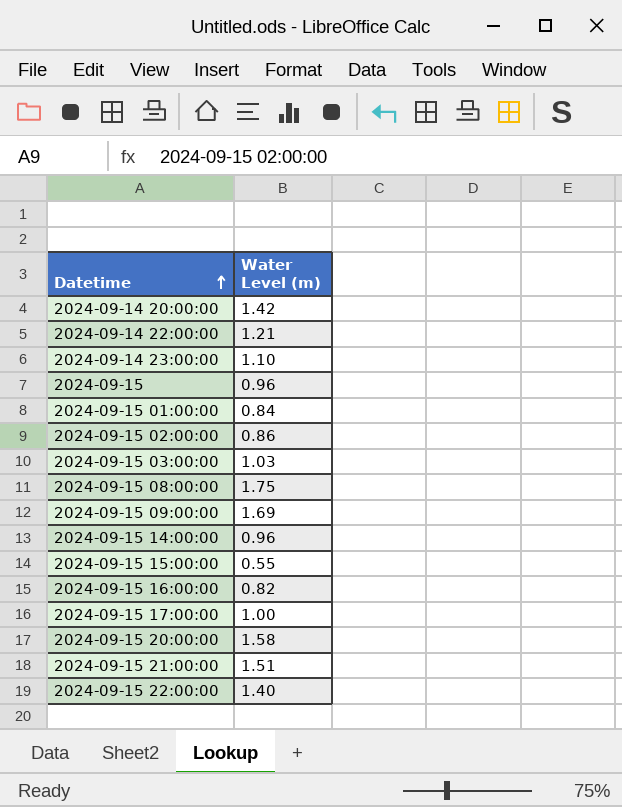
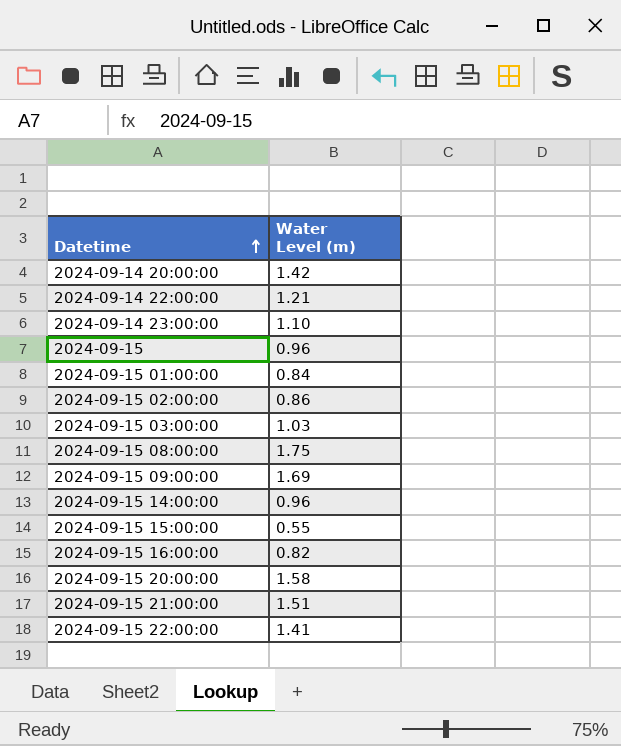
row 2024-09-15 17:00:00: 1.00 -> none
2024-09-15 22:00:00 | Water Level (m): 1.40 -> 1.41

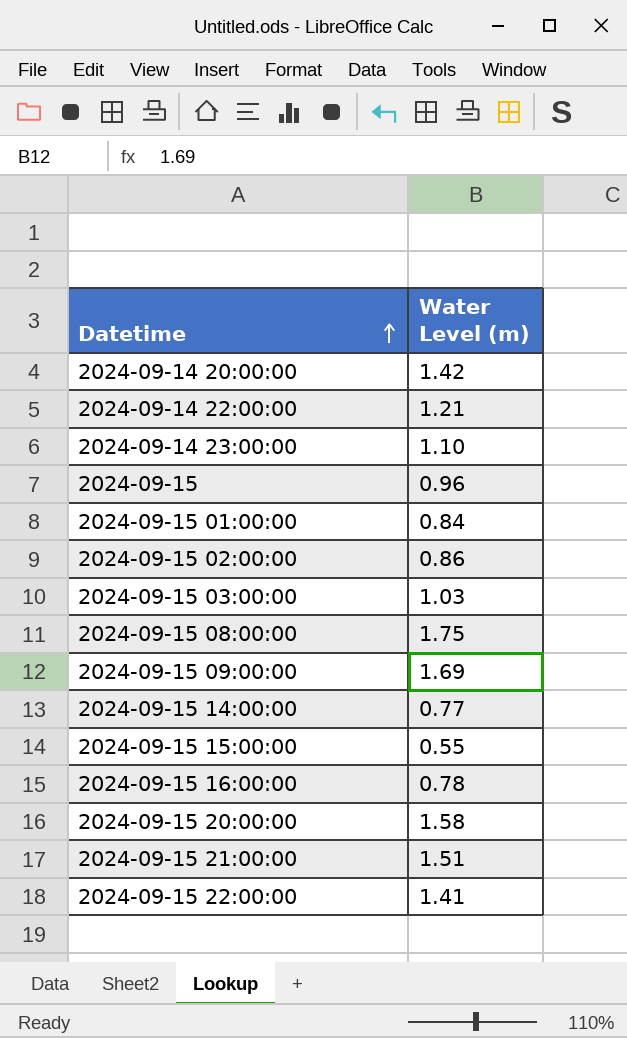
2024-09-15 14:00:00 | Water Level (m): 0.96 -> 0.77
2024-09-15 16:00:00 | Water Level (m): 0.82 -> 0.78

